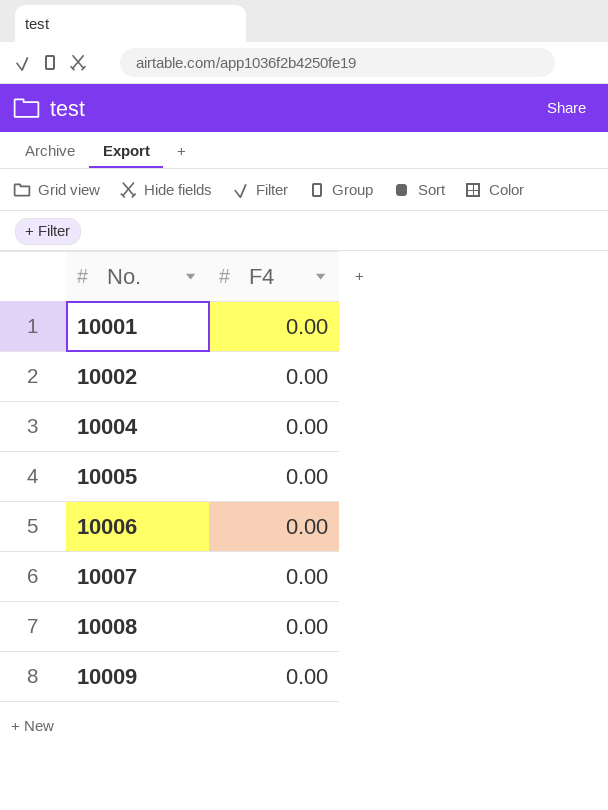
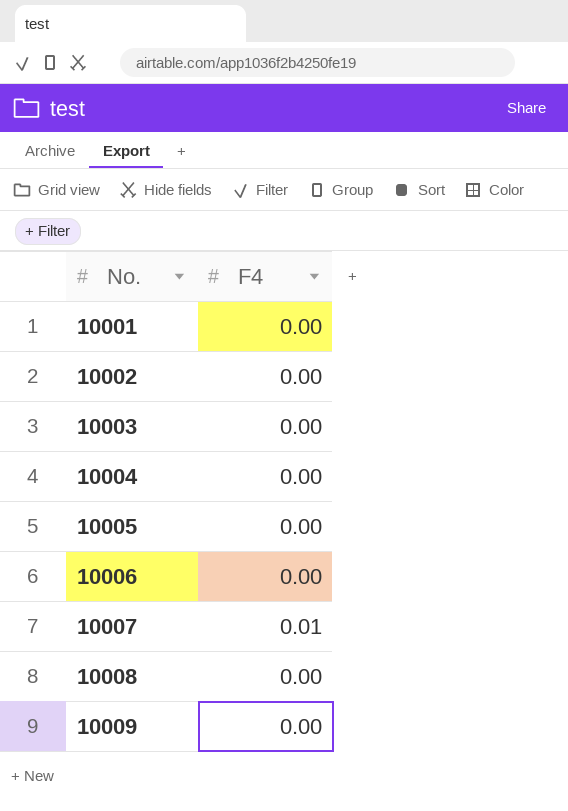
row 10003: none -> 0.00
10007 | F4: 0.00 -> 0.01

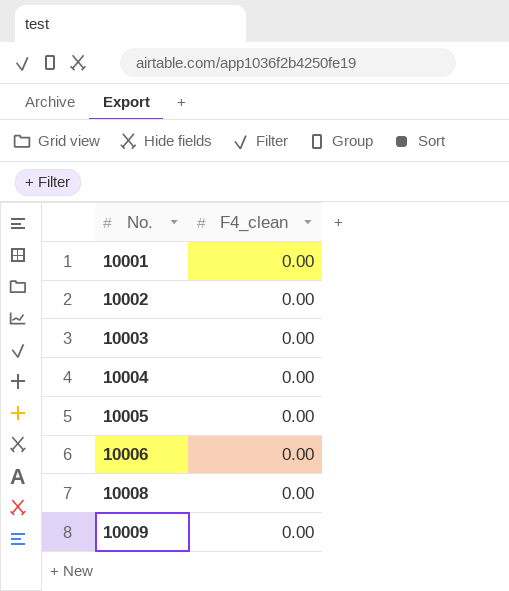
column name: F4 -> F4_clean
row 10007: 0.01 -> none

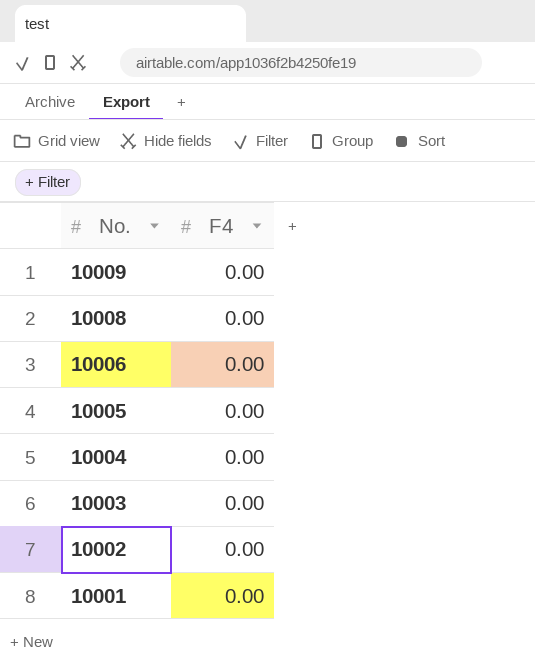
row order: No. ascending -> No. descending
column name: F4_clean -> F4

